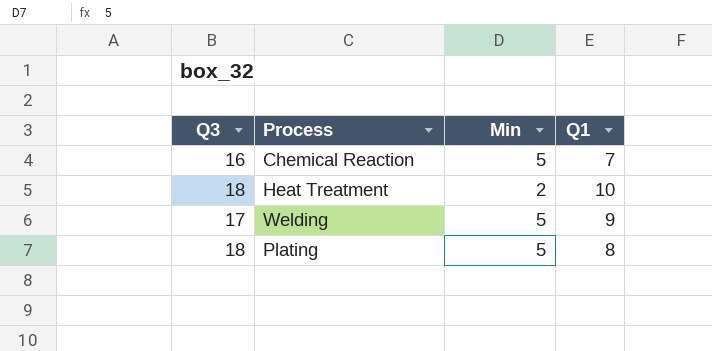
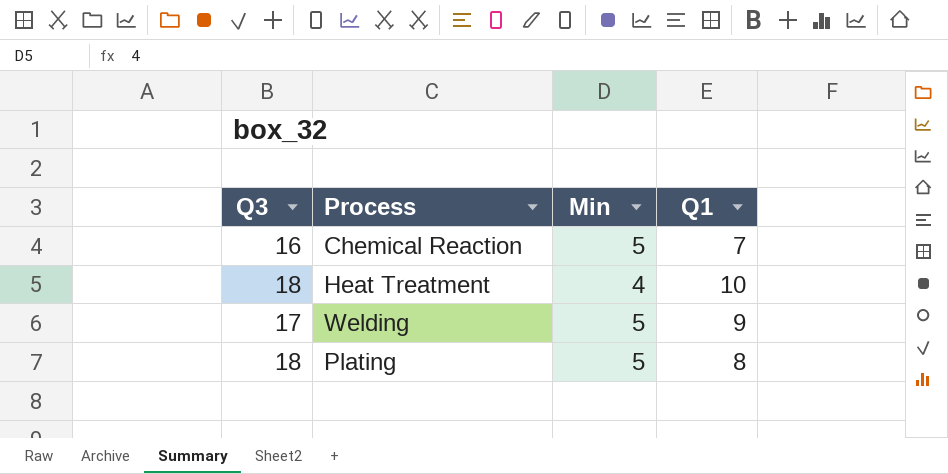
Heat Treatment | Min: 2 -> 4

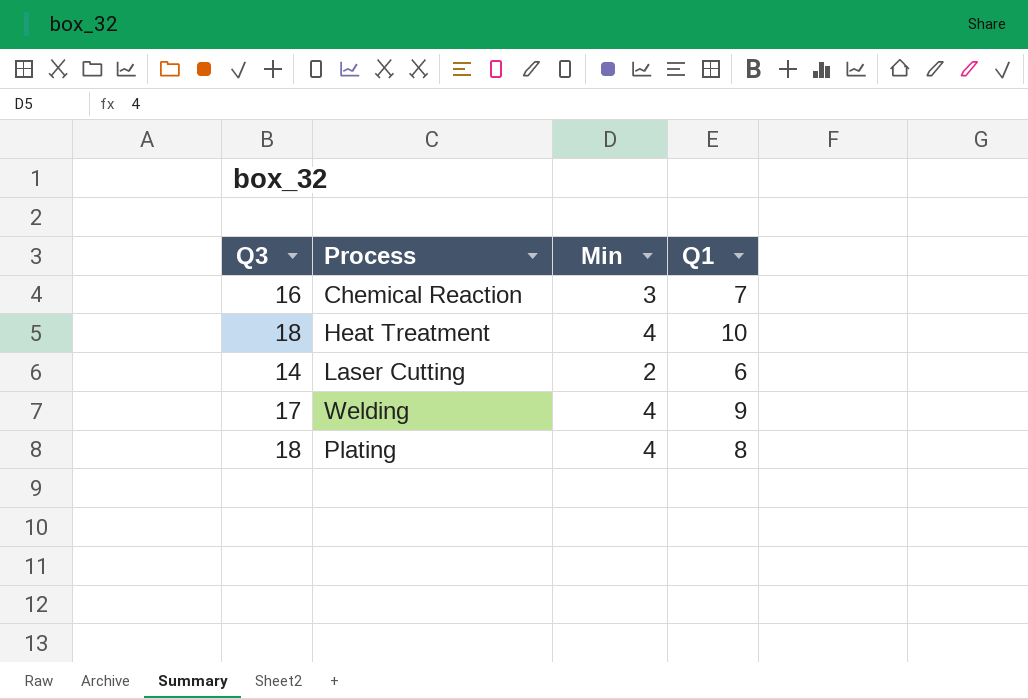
Chemical Reaction | Min: 5 -> 3
row Laser Cutting: none -> 14 | 2 | 6
Welding | Min: 5 -> 4
Plating | Min: 5 -> 4

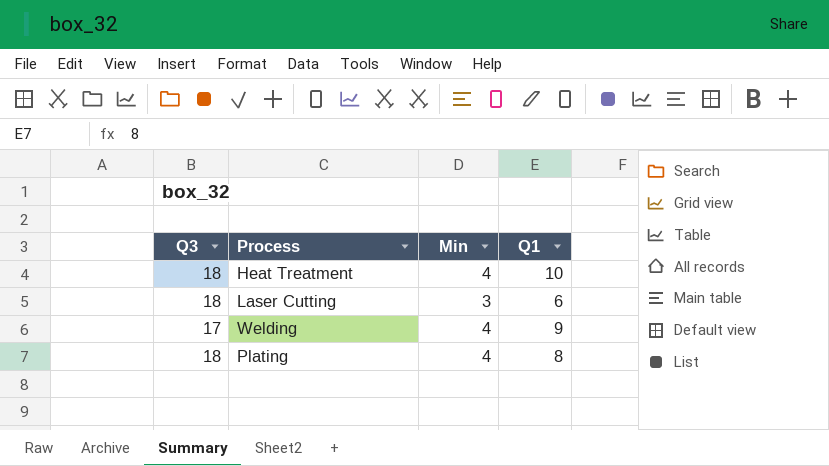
row Chemical Reaction: 16 | 3 | 7 -> none
Laser Cutting | Q3: 14 -> 18
Laser Cutting | Min: 2 -> 3

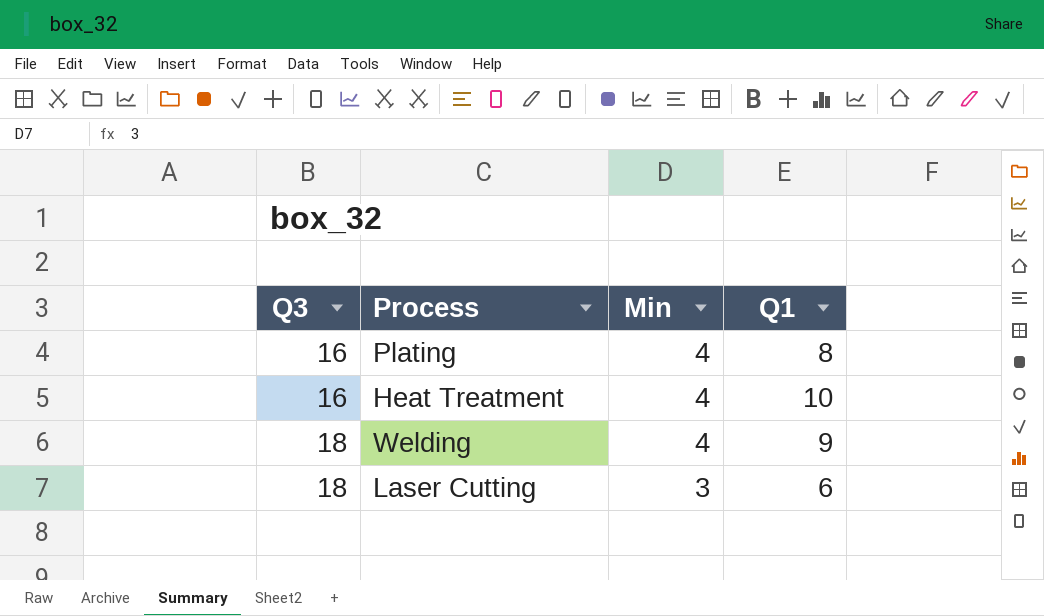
row order: none -> Q3 ascending
Plating | Q3: 18 -> 16
Heat Treatment | Q3: 18 -> 16
Welding | Q3: 17 -> 18

